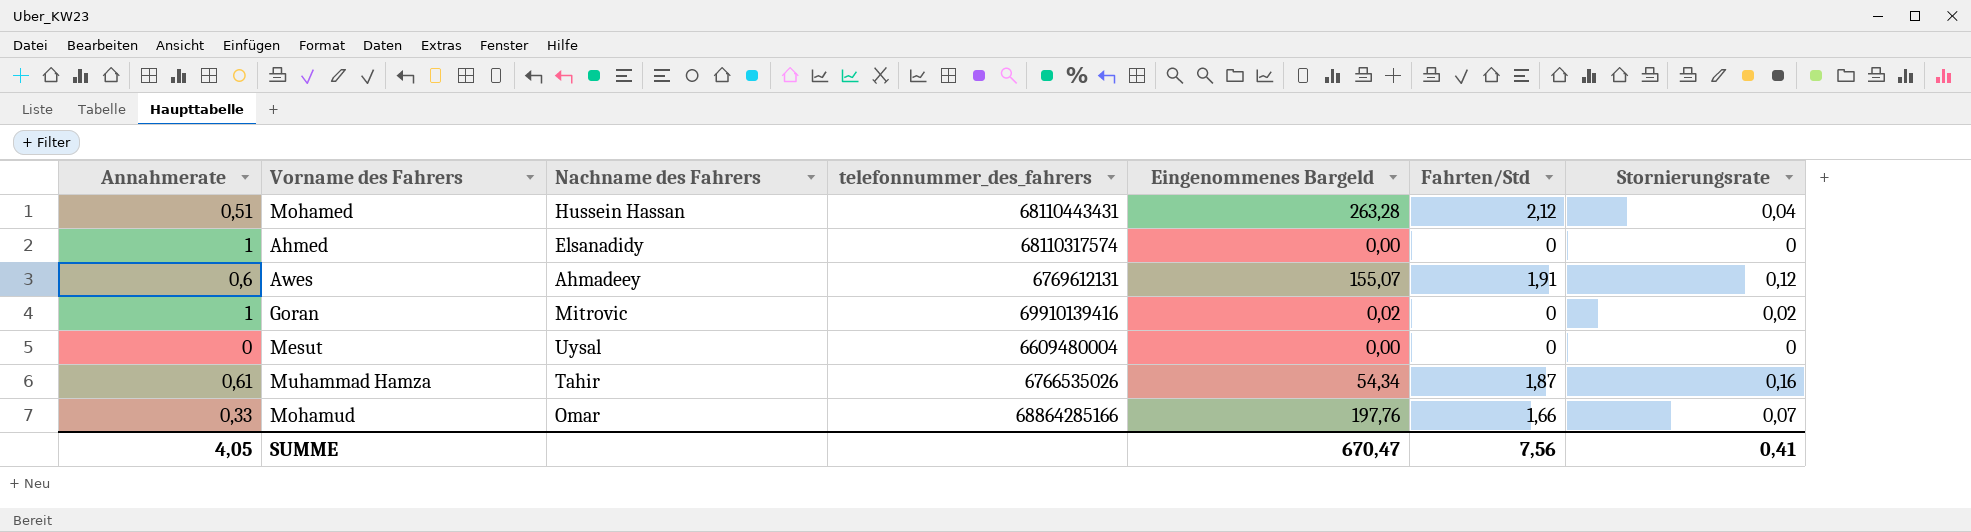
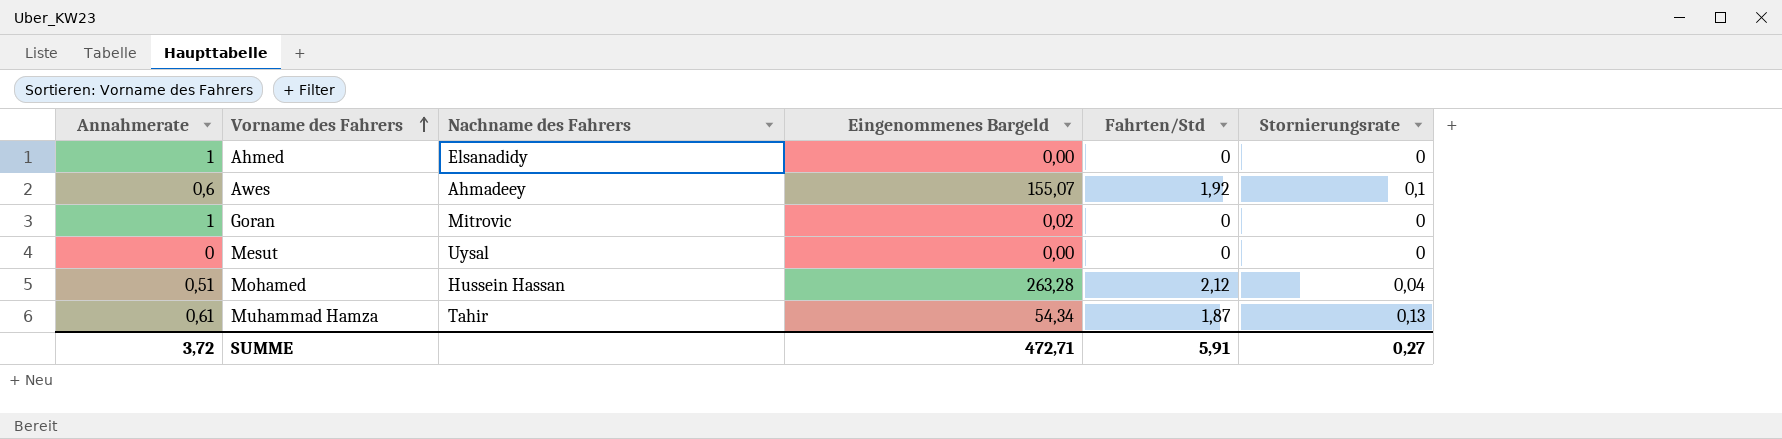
row order: none -> Vorname des Fahrers ascending
column telefonnummer_des_fahrers | position: 4 -> none
row Mohamud: 0,33 | Omar | 68864285166 | 197,76 | 1,66 | 0,07 -> none
Awes | Fahrten/Std: 1,91 -> 1,92
Awes | Stornierungsrate: 0,12 -> 0,1
Goran | Stornierungsrate: 0,02 -> 0
Muhammad Hamza | Stornierungsrate: 0,16 -> 0,13
SUMME | Annahmerate: 4,05 -> 3,72
SUMME | Eingenommenes Bargeld: 670,47 -> 472,71
SUMME | Fahrten/Std: 7,56 -> 5,91
SUMME | Stornierungsrate: 0,41 -> 0,27

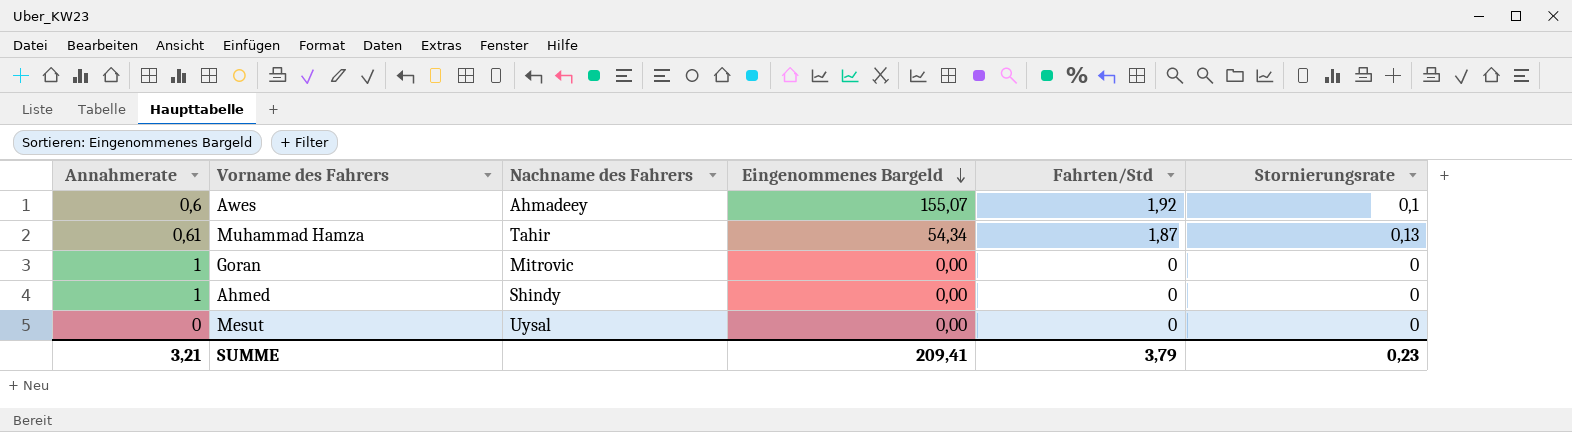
row order: Vorname des Fahrers ascending -> Eingenommenes Bargeld descending
row Mohamed: 0,51 | Hussein Hassan | 263,28 | 2,12 | 0,04 -> none
Goran | Eingenommenes Bargeld: 0,02 -> 0,00
Ahmed | Nachname des Fahrers: Elsanadidy -> Shindy
SUMME | Annahmerate: 3,72 -> 3,21
SUMME | Eingenommenes Bargeld: 472,71 -> 209,41
SUMME | Fahrten/Std: 5,91 -> 3,79
SUMME | Stornierungsrate: 0,27 -> 0,23

